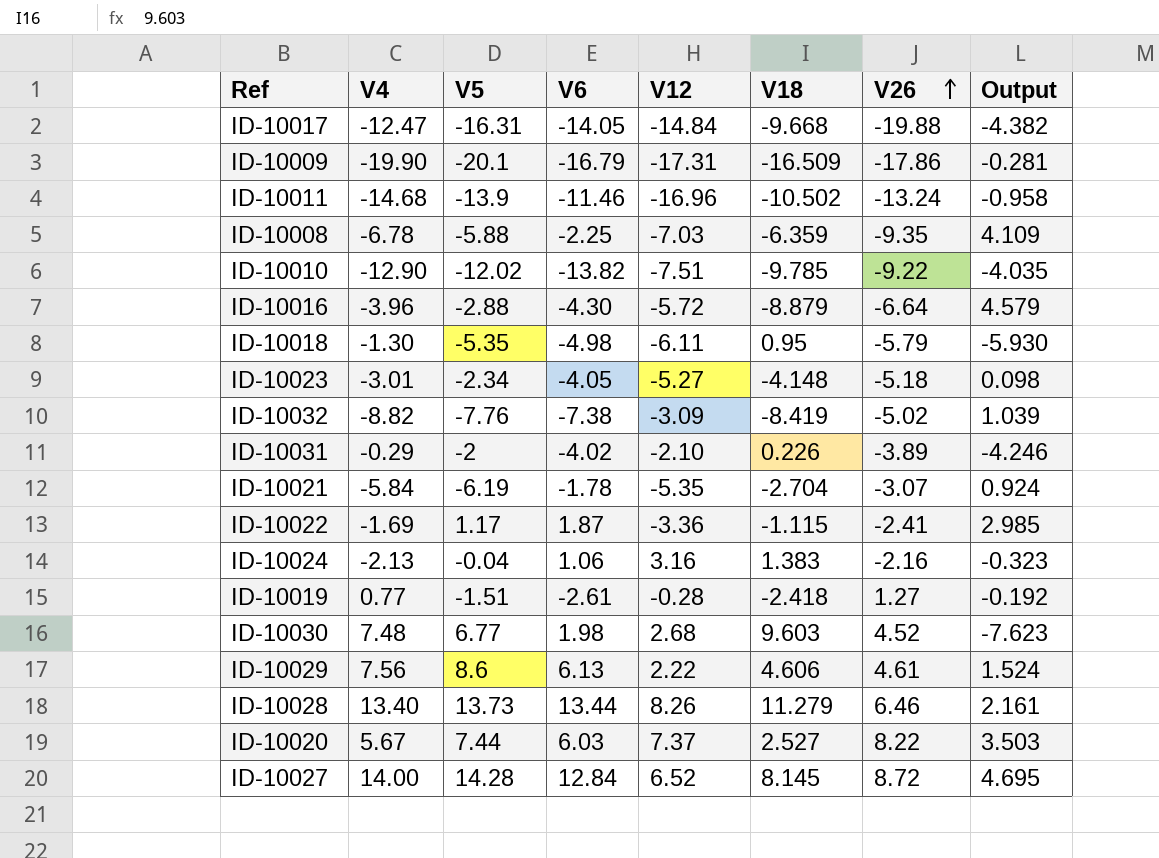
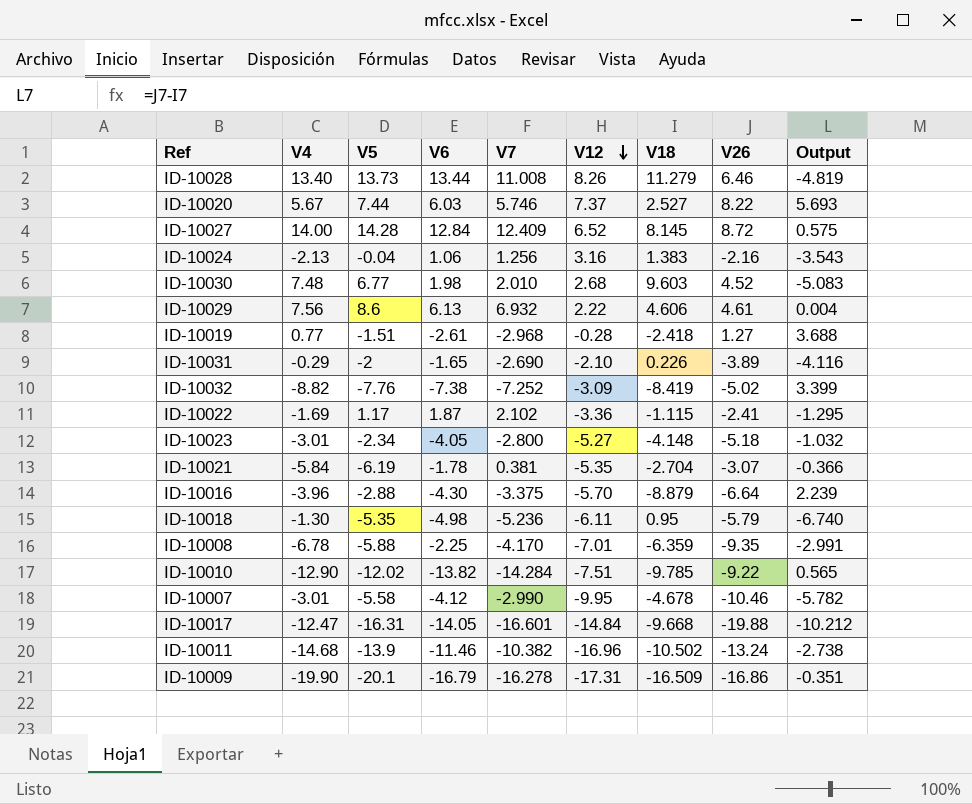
row order: V26 ascending -> V12 descending
column V7 | position: none -> 5
column Output | formula: [V6] - [V18] -> [V26] - [V18]
ID-10031 | V6: -4.02 -> -1.65
ID-10016 | V12: -5.72 -> -5.70
ID-10008 | V12: -7.03 -> -7.01
row ID-10007: none -> -3.01 | -5.58 | -4.12 | -2.990 | -9.95 | -4.678 | -10.46 | -5.782
ID-10009 | V26: -17.86 -> -16.86

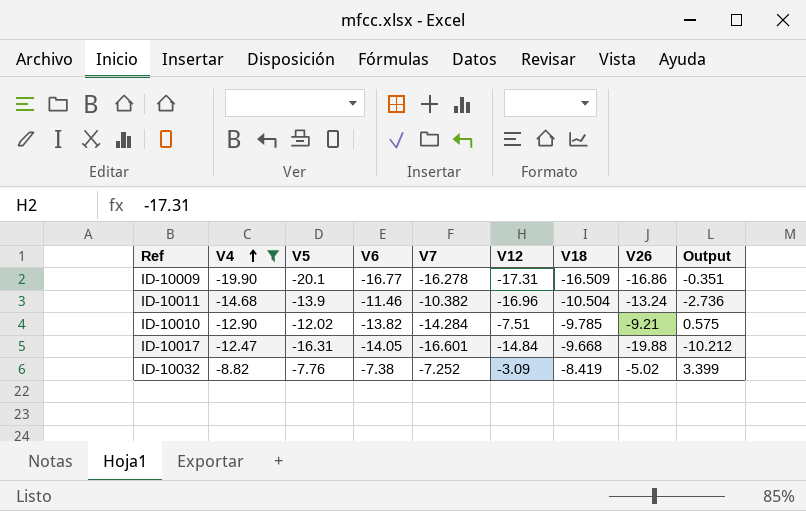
filter: none -> V4 <= -8.82
row order: V12 descending -> V4 ascending
ID-10009 | V6: -16.79 -> -16.77
ID-10011 | V18: -10.502 -> -10.504
ID-10011 | Output: -2.738 -> -2.736
ID-10010 | V26: -9.22 -> -9.21
ID-10010 | Output: 0.565 -> 0.575

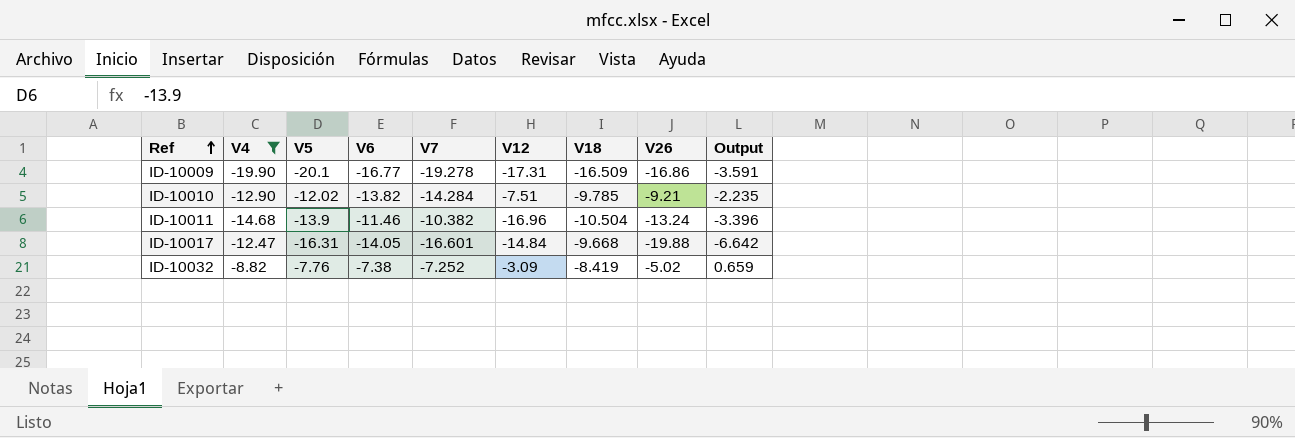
row order: V4 ascending -> Ref ascending
column Output | formula: [V26] - [V18] -> [V5] - [V18]
ID-10009 | V7: -16.278 -> -19.278

